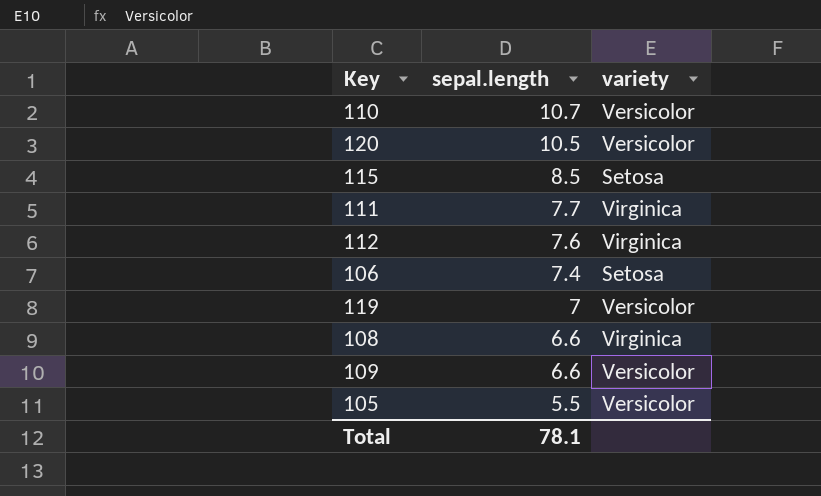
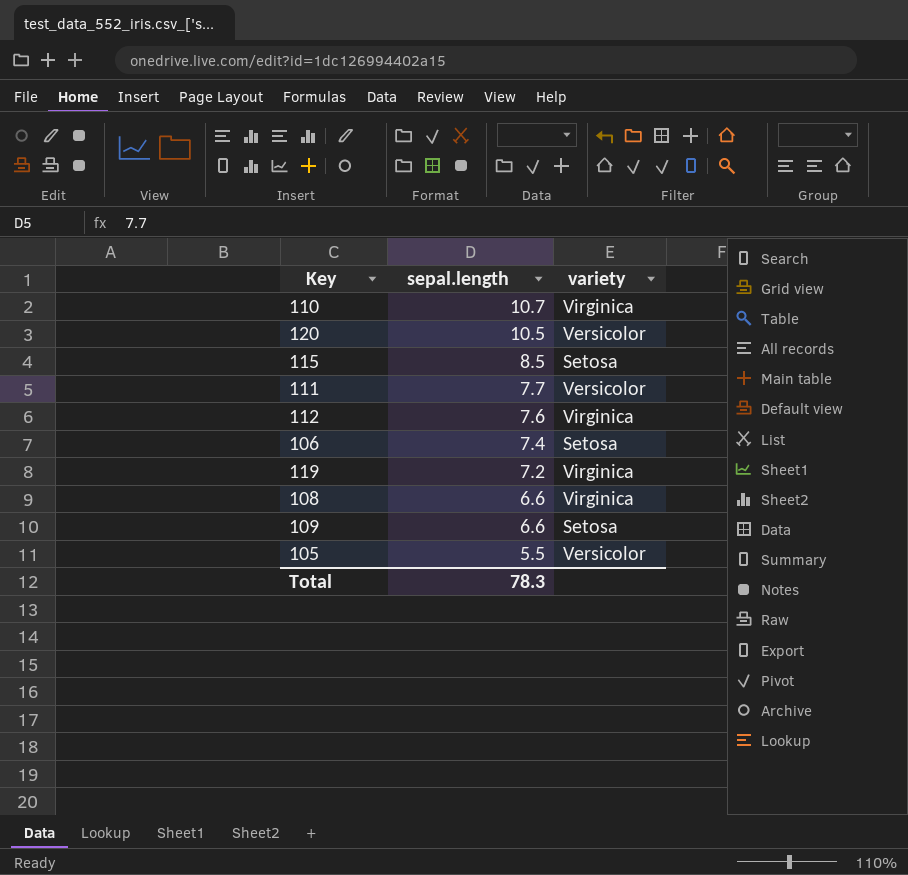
110 | variety: Versicolor -> Virginica
111 | variety: Virginica -> Versicolor
119 | sepal.length: 7 -> 7.2
119 | variety: Versicolor -> Virginica
109 | variety: Versicolor -> Setosa
Total | sepal.length: 78.1 -> 78.3

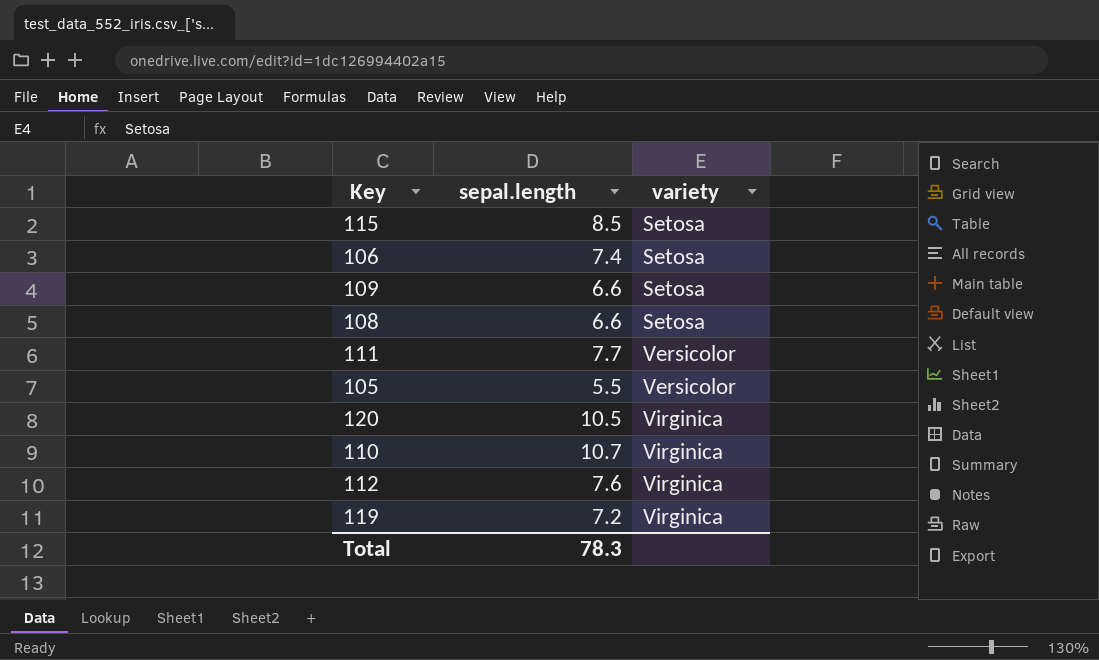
row order: sepal.length descending -> variety ascending
108 | variety: Virginica -> Setosa
120 | variety: Versicolor -> Virginica

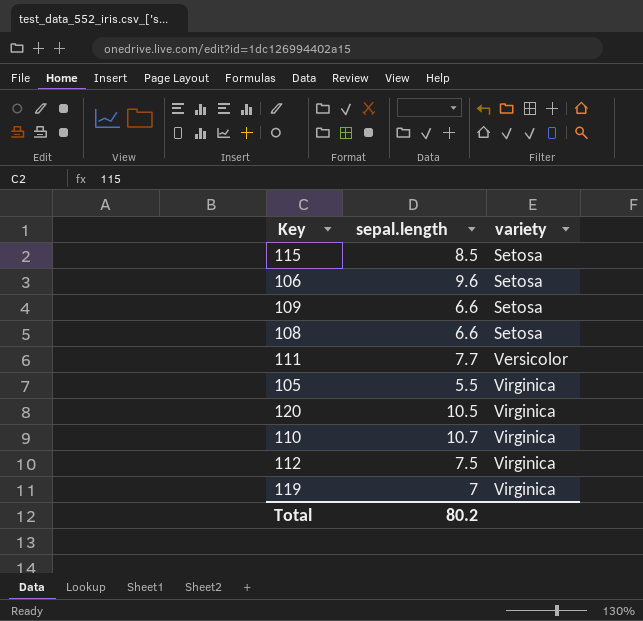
106 | sepal.length: 7.4 -> 9.6
105 | variety: Versicolor -> Virginica
112 | sepal.length: 7.6 -> 7.5
119 | sepal.length: 7.2 -> 7
Total | sepal.length: 78.3 -> 80.2

